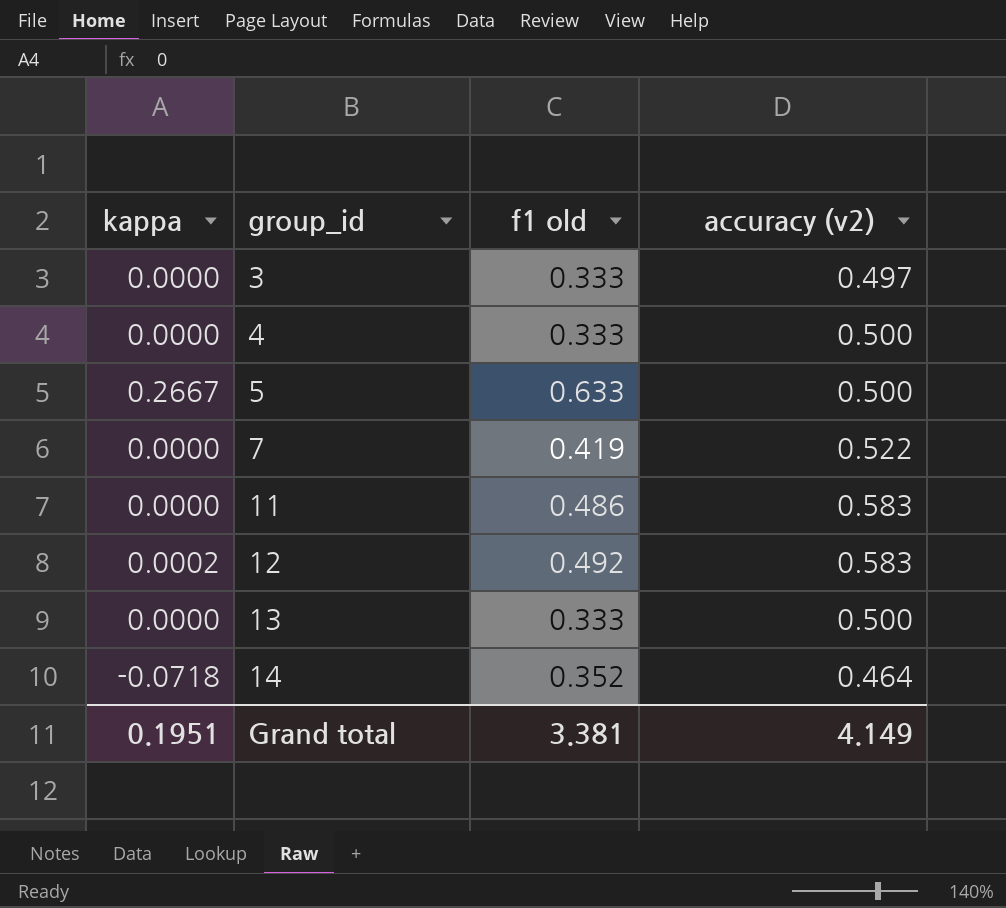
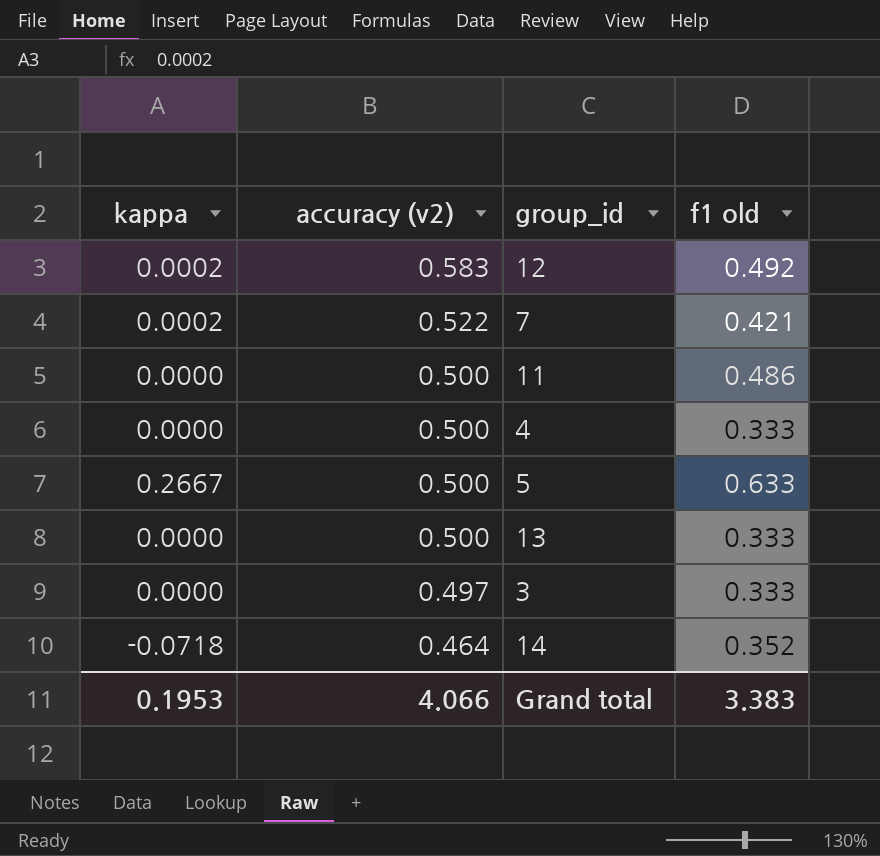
row order: group_id ascending -> accuracy (v2) descending
column accuracy (v2) | position: 4 -> 2
7 | kappa: 0.0000 -> 0.0002
7 | f1 old: 0.419 -> 0.421
11 | accuracy (v2): 0.583 -> 0.500
Grand total | kappa: 0.1951 -> 0.1953
Grand total | accuracy (v2): 4.149 -> 4.066
Grand total | f1 old: 3.381 -> 3.383

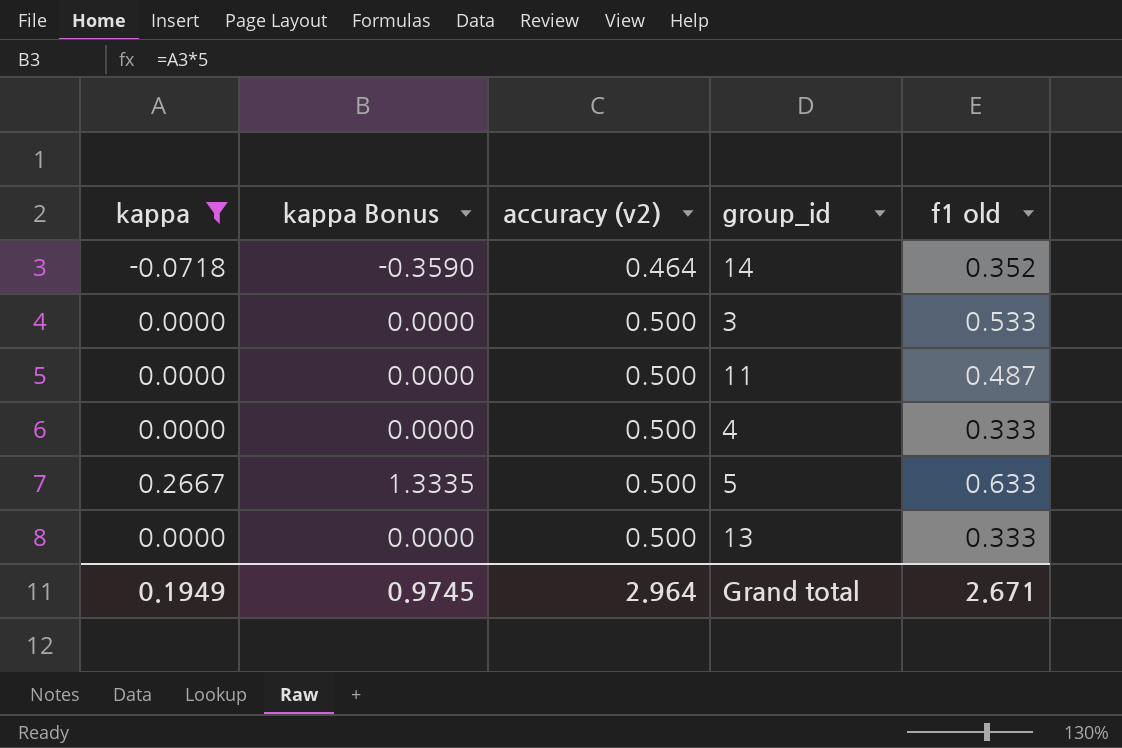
filter: none -> kappa != 0.0002
row order: accuracy (v2) descending -> accuracy (v2) ascending
column kappa Bonus | formula: none -> [kappa] * 5
3 | accuracy (v2): 0.497 -> 0.500
3 | f1 old: 0.333 -> 0.533
11 | f1 old: 0.486 -> 0.487
Grand total | kappa: 0.1953 -> 0.1949
Grand total | accuracy (v2): 4.066 -> 2.964
Grand total | f1 old: 3.383 -> 2.671

